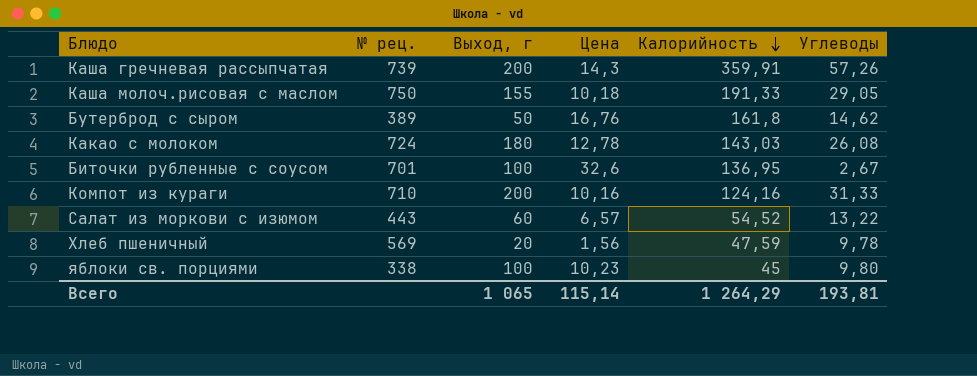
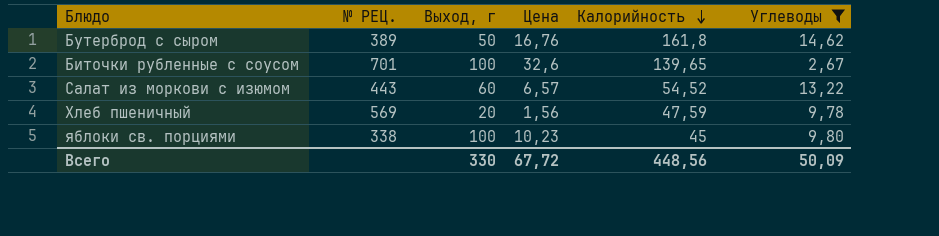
filter: none -> Углеводы <= 14,62
column name: № рец. -> № РЕЦ.
Биточки рубленные с соусом | Калорийность: 136,95 -> 139,65
Всего | Выход, г: 1 065 -> 330
Всего | Цена: 115,14 -> 67,72
Всего | Калорийность: 1 264,29 -> 448,56
Всего | Углеводы: 193,81 -> 50,09

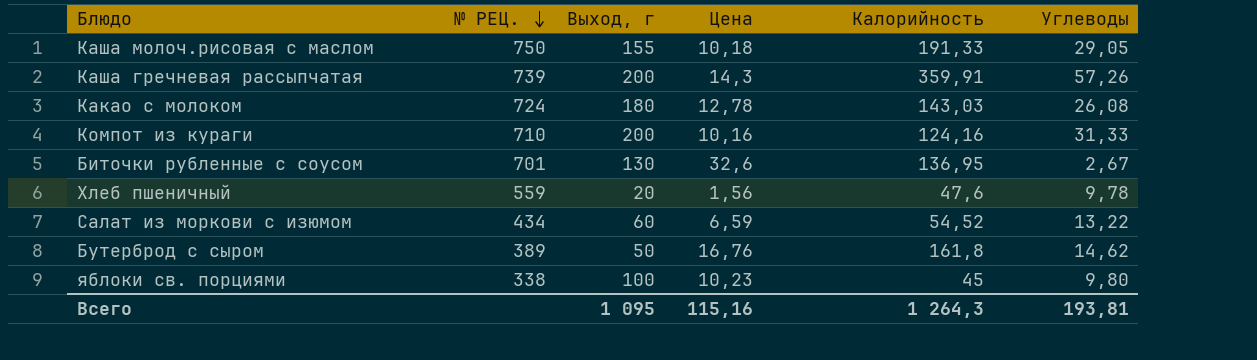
filter: Углеводы <= 14,62 -> none
row order: Калорийность descending -> № РЕЦ. descending
Биточки рубленные с соусом | Выход, г: 100 -> 130
Биточки рубленные с соусом | Калорийность: 139,65 -> 136,95
Хлеб пшеничный | № РЕЦ.: 569 -> 559
Хлеб пшеничный | Калорийность: 47,59 -> 47,6
Салат из моркови с изюмом | № РЕЦ.: 443 -> 434
Салат из моркови с изюмом | Цена: 6,57 -> 6,59
Всего | Выход, г: 330 -> 1 095
Всего | Цена: 67,72 -> 115,16
Всего | Калорийность: 448,56 -> 1 264,3
Всего | Углеводы: 50,09 -> 193,81

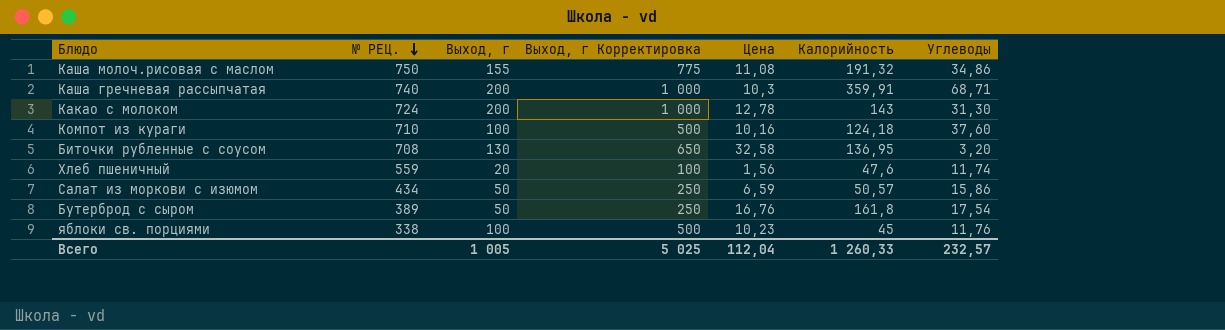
column Выход, г Корректировка | formula: none -> [Выход, г] * 5
Каша молоч.рисовая с маслом | Цена: 10,18 -> 11,08
Каша молоч.рисовая с маслом | Калорийность: 191,33 -> 191,32
Каша молоч.рисовая с маслом | Углеводы: 29,05 -> 34,86
Каша гречневая рассыпчатая | № РЕЦ.: 739 -> 740
Каша гречневая рассыпчатая | Цена: 14,3 -> 10,3
Каша гречневая рассыпчатая | Углеводы: 57,26 -> 68,71
Какао с молоком | Выход, г: 180 -> 200
Какао с молоком | Калорийность: 143,03 -> 143
Какао с молоком | Углеводы: 26,08 -> 31,30
Компот из кураги | Выход, г: 200 -> 100
Компот из кураги | Калорийность: 124,16 -> 124,18
Компот из кураги | Углеводы: 31,33 -> 37,60
Биточки рубленные с соусом | № РЕЦ.: 701 -> 708
Биточки рубленные с соусом | Цена: 32,6 -> 32,58
Биточки рубленные с соусом | Углеводы: 2,67 -> 3,20
Хлеб пшеничный | Углеводы: 9,78 -> 11,74
Салат из моркови с изюмом | Выход, г: 60 -> 50
Салат из моркови с изюмом | Калорийность: 54,52 -> 50,57
Салат из моркови с изюмом | Углеводы: 13,22 -> 15,86
Бутерброд с сыром | Углеводы: 14,62 -> 17,54
яблоки св. порциями | Углеводы: 9,80 -> 11,76
Всего | Выход, г: 1 095 -> 1 005
Всего | Цена: 115,16 -> 112,04
Всего | Калорийность: 1 264,3 -> 1 260,33
Всего | Углеводы: 193,81 -> 232,57

